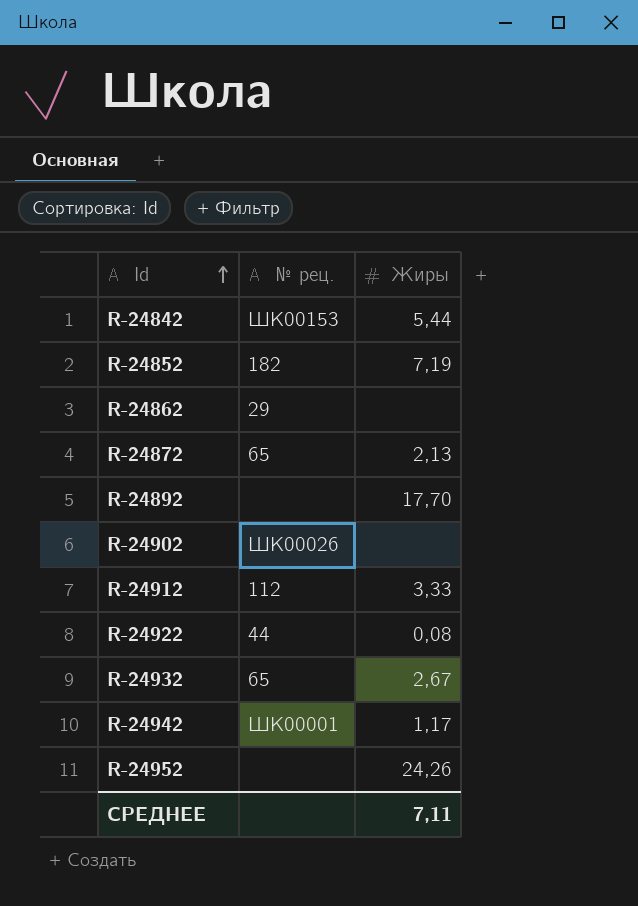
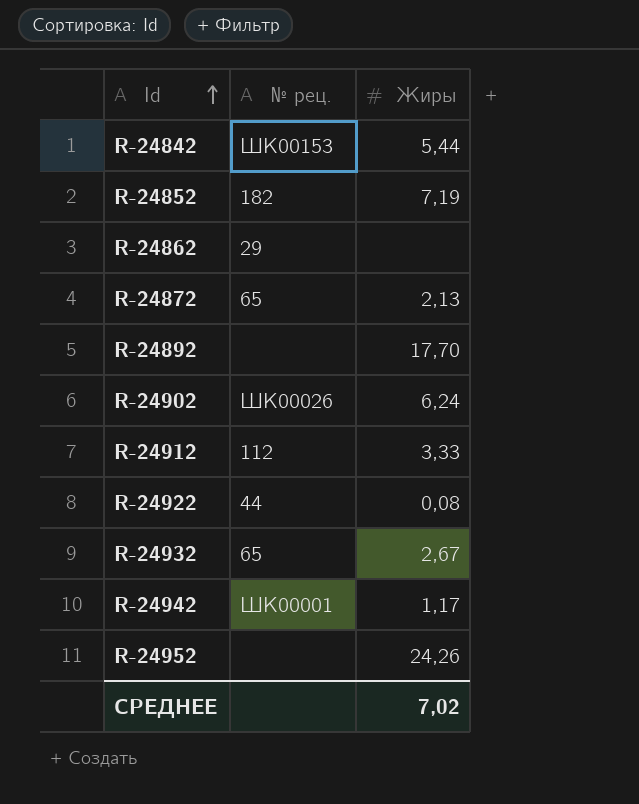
R-24902 | Жиры: none -> 6,24
СРЕДНЕЕ | Жиры: 7,11 -> 7,02

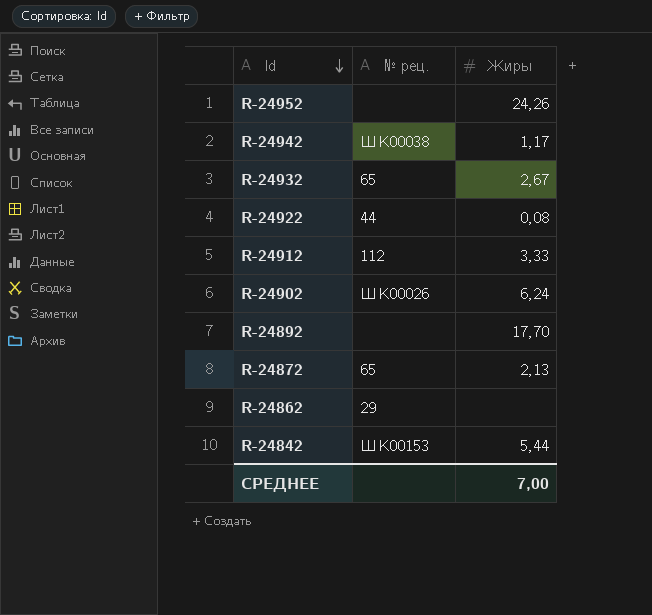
row order: Id ascending -> Id descending
row R-24852: 182 | 7,19 -> none
R-24942 | № рец.: ШК00001 -> ШК00038
СРЕДНЕЕ | Жиры: 7,02 -> 7,00

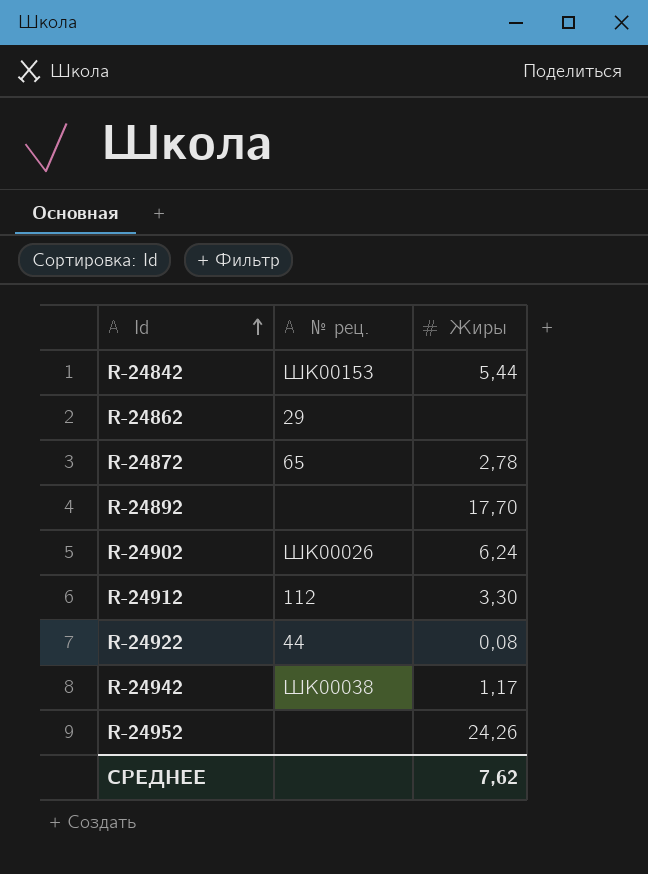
row order: Id descending -> Id ascending
row R-24932: 65 | 2,67 -> none
R-24872 | Жиры: 2,13 -> 2,78
R-24912 | Жиры: 3,33 -> 3,30
СРЕДНЕЕ | Жиры: 7,00 -> 7,62

